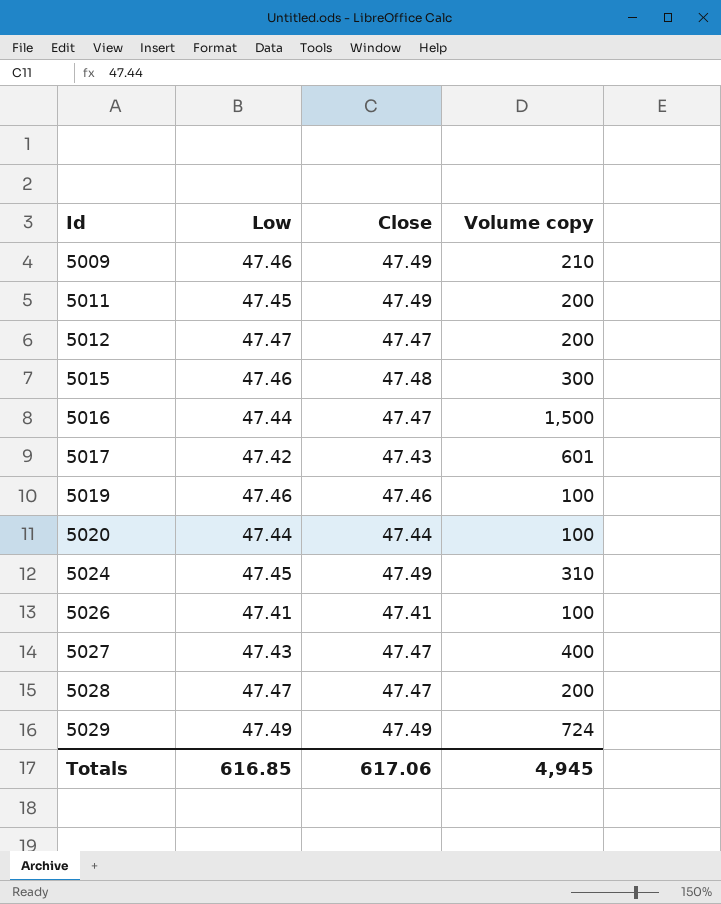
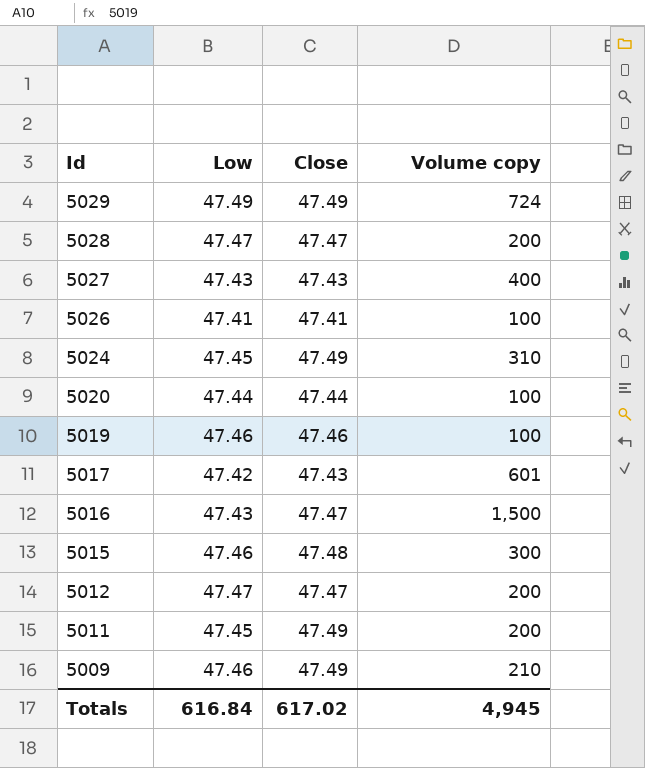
row order: Id ascending -> Id descending
5027 | Close: 47.47 -> 47.43
5016 | Low: 47.44 -> 47.43
Totals | Low: 616.85 -> 616.84
Totals | Close: 617.06 -> 617.02

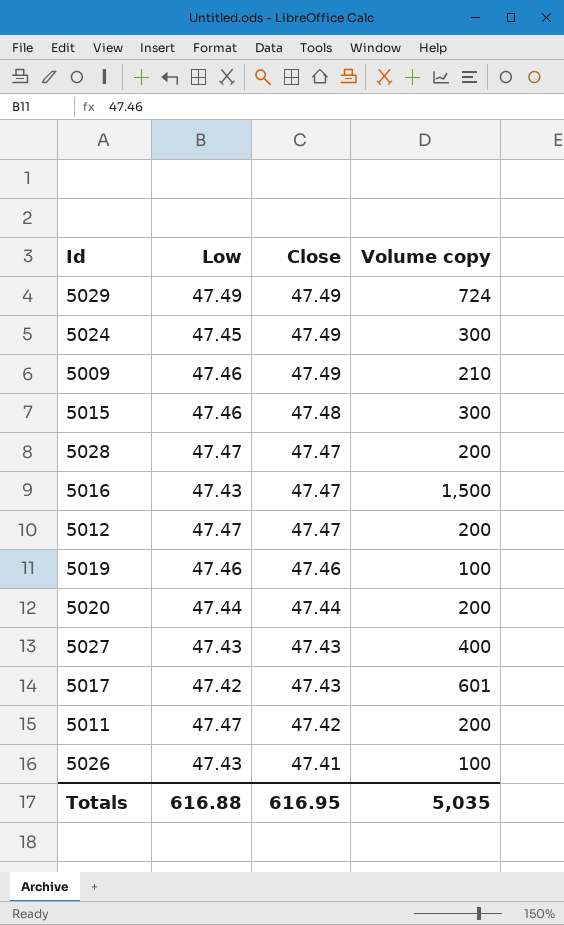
row order: Id descending -> Close descending
5024 | Volume copy: 310 -> 300
5020 | Volume copy: 100 -> 200
5011 | Low: 47.45 -> 47.47
5011 | Close: 47.49 -> 47.42
5026 | Low: 47.41 -> 47.43
Totals | Low: 616.84 -> 616.88
Totals | Close: 617.02 -> 616.95
Totals | Volume copy: 4,945 -> 5,035

